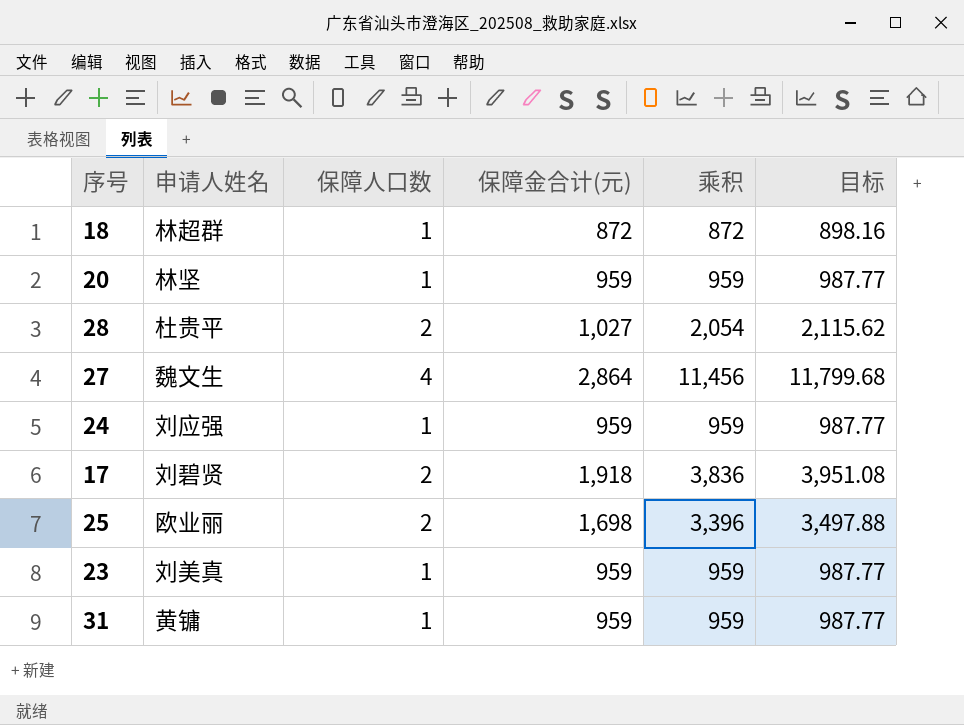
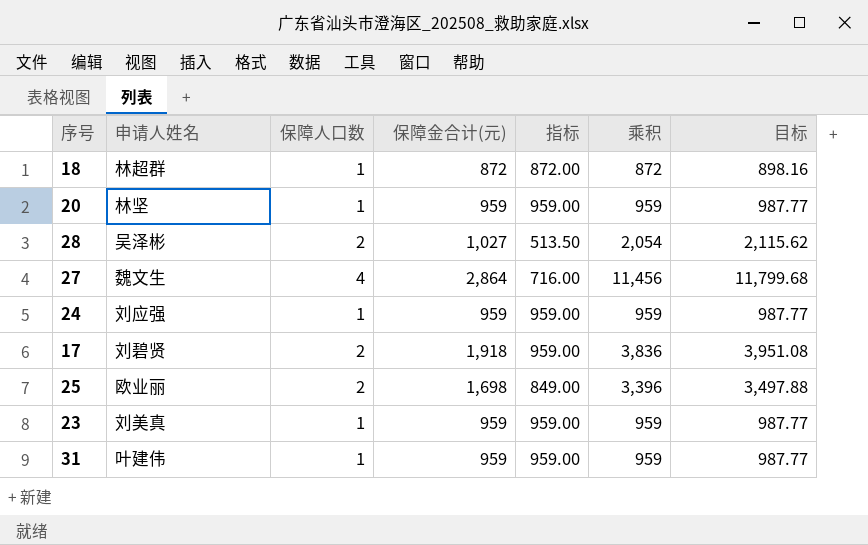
column 指标 | formula: none -> [保障金合计(元)] / [保障人口数]
28 | 申请人姓名: 杜贵平 -> 吴泽彬
31 | 申请人姓名: 黄镛 -> 叶建伟

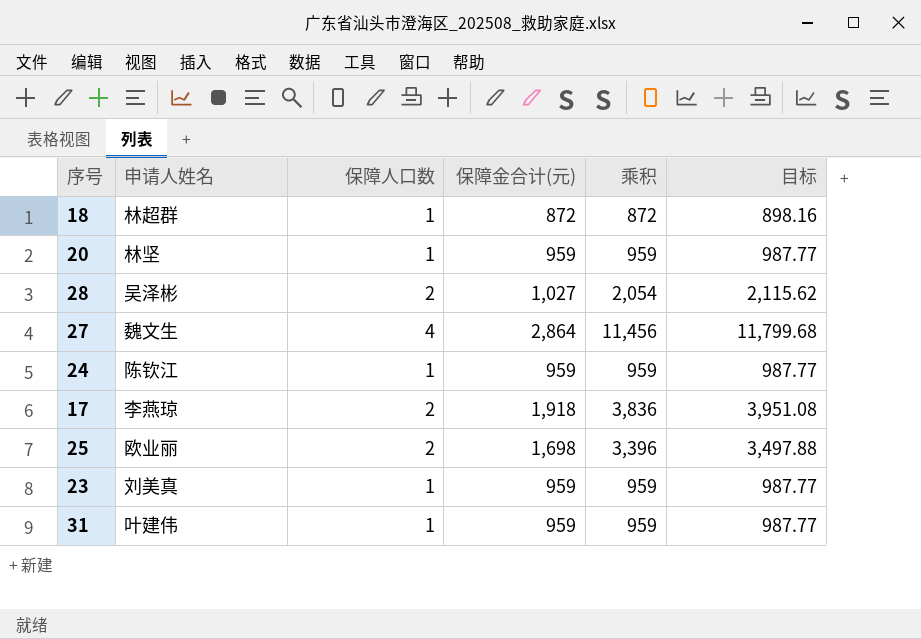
column 指标 | formula: [保障金合计(元)] / [保障人口数] -> none
24 | 申请人姓名: 刘应强 -> 陈钦江
17 | 申请人姓名: 刘碧贤 -> 李燕琼

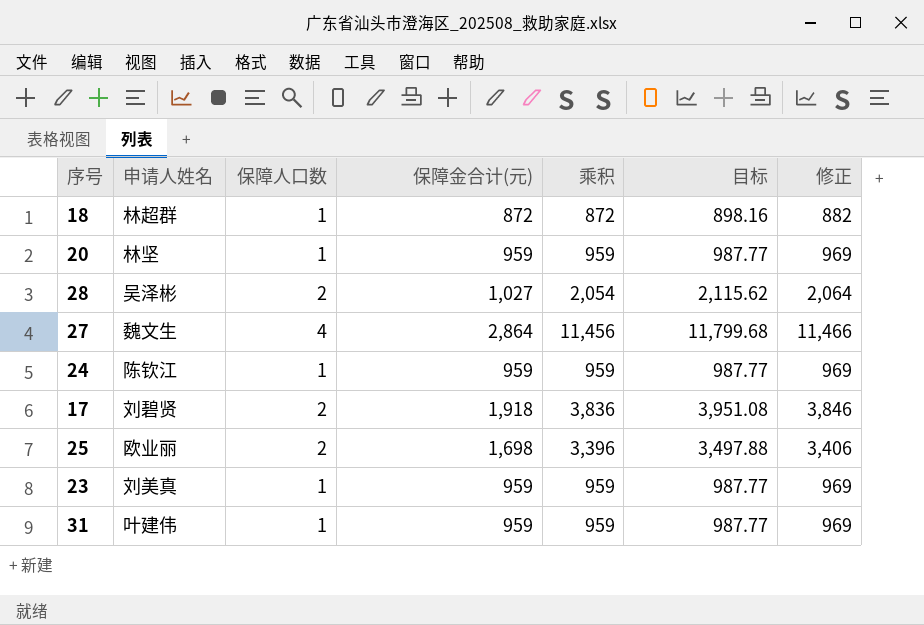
column 修正 | formula: none -> [乘积] + 10
17 | 申请人姓名: 李燕琼 -> 刘碧贤

